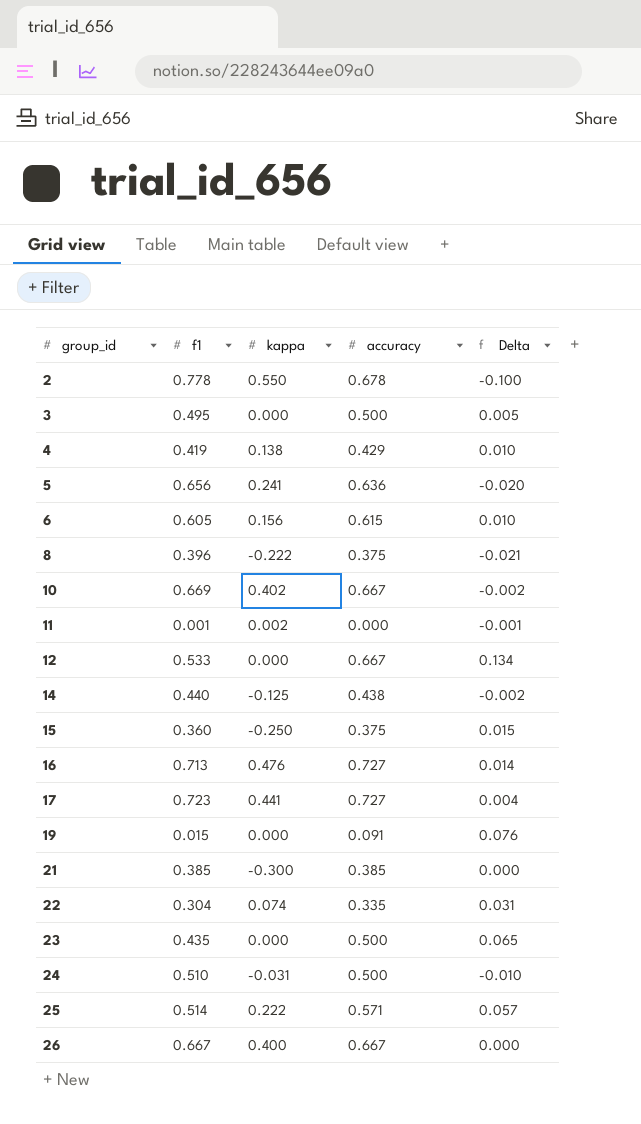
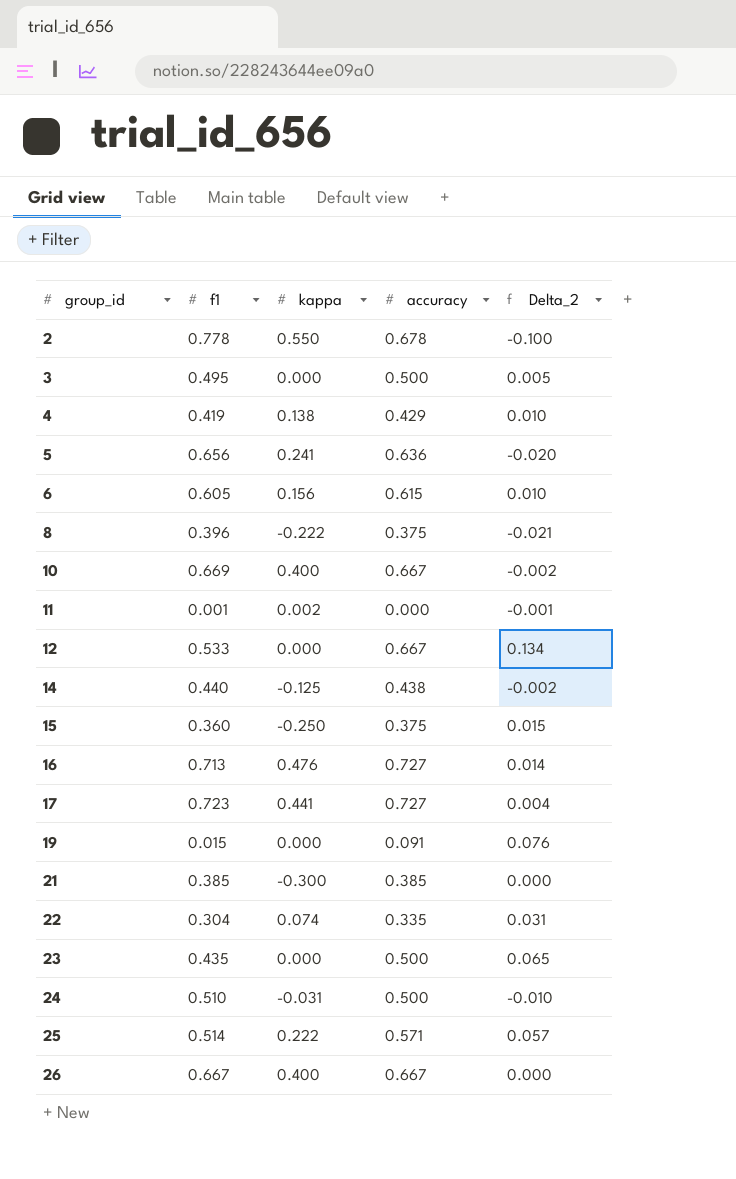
column name: Delta -> Delta_2
10 | kappa: 0.402 -> 0.400

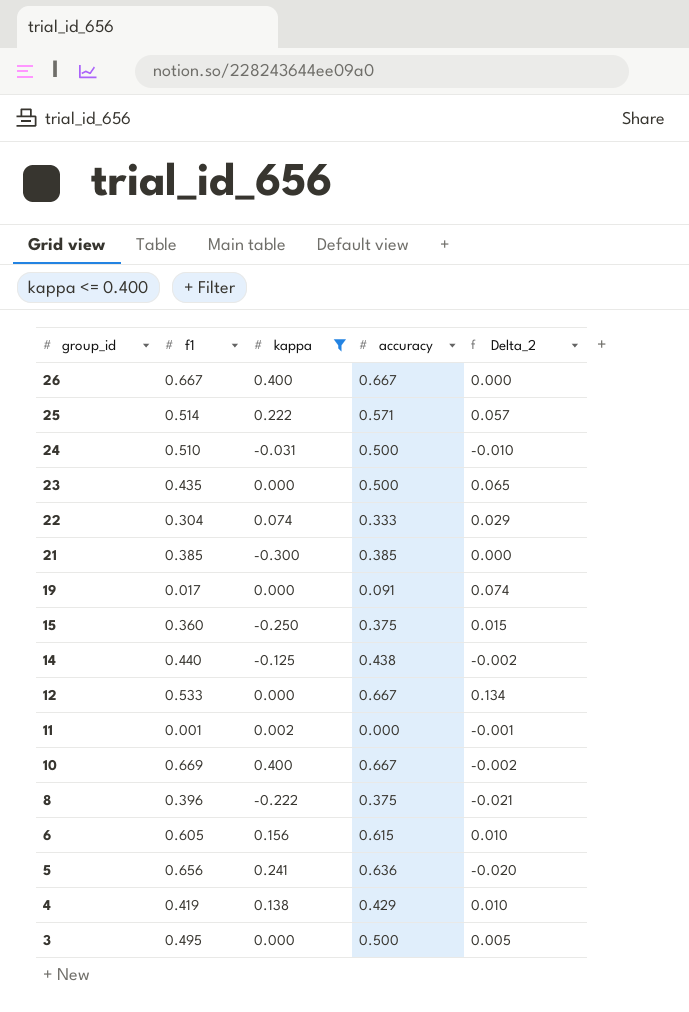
filter: none -> kappa <= 0.400
row order: group_id ascending -> group_id descending
22 | accuracy: 0.335 -> 0.333
22 | Delta_2: 0.031 -> 0.029
19 | f1: 0.015 -> 0.017
19 | Delta_2: 0.076 -> 0.074

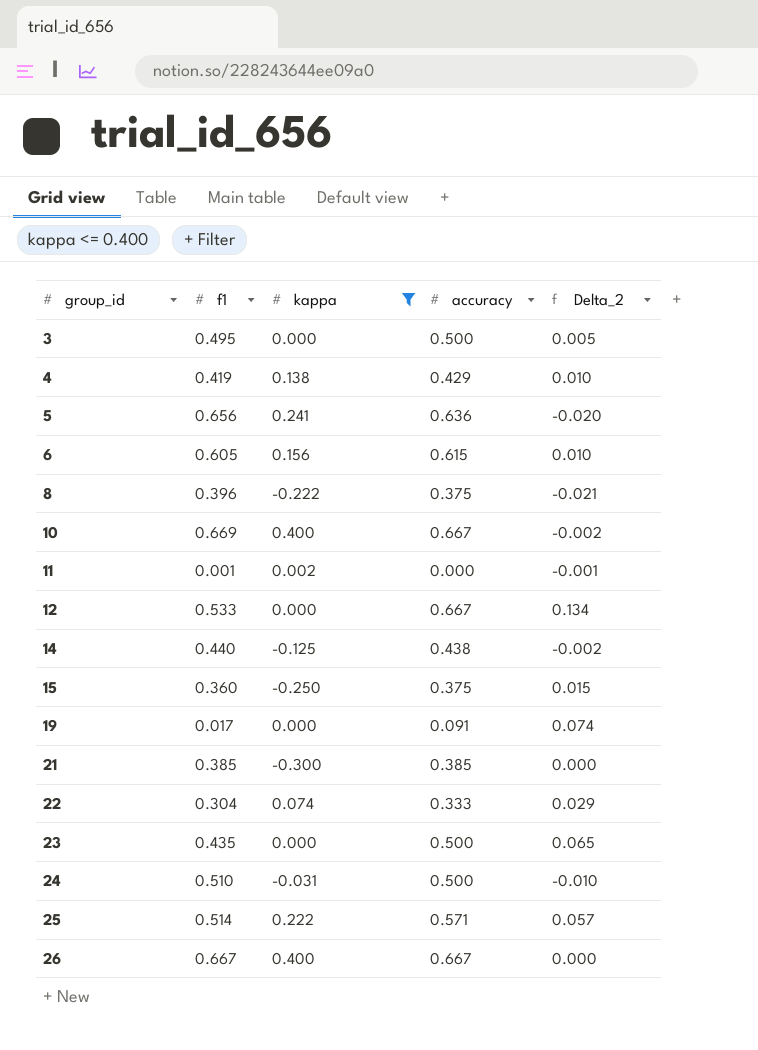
row order: group_id descending -> group_id ascending

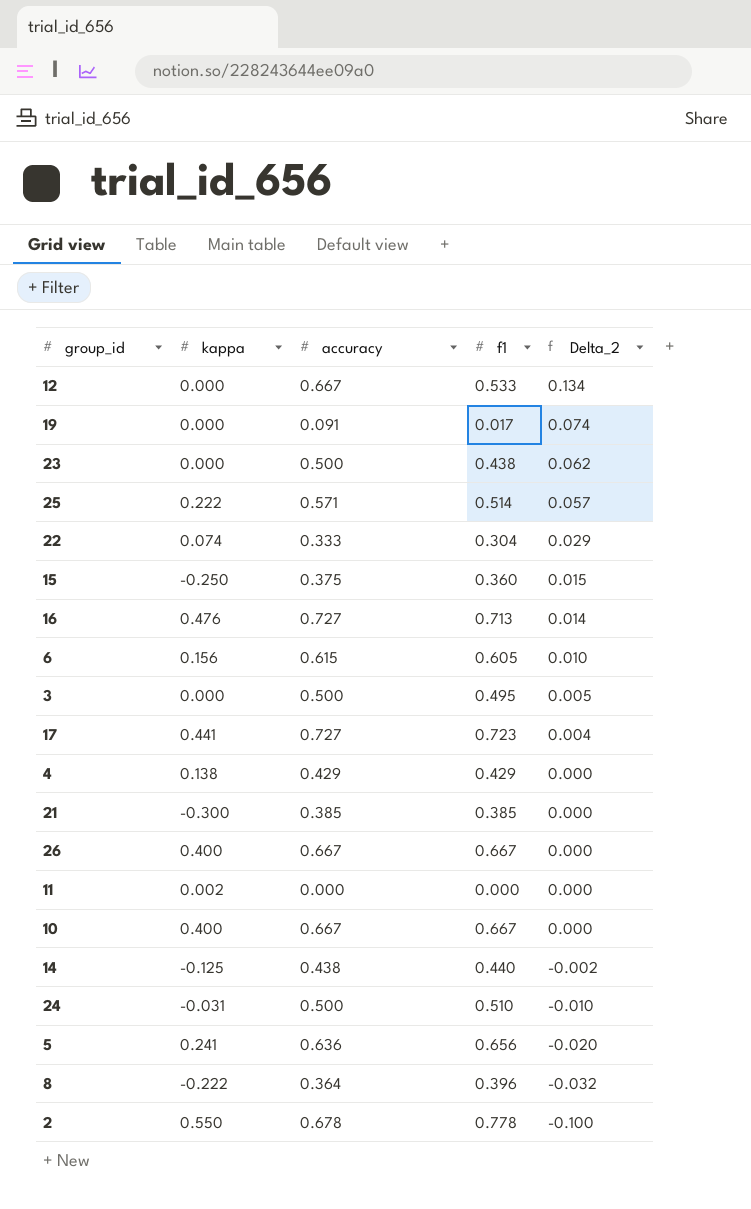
filter: kappa <= 0.400 -> none
row order: group_id ascending -> Delta_2 descending
column f1 | position: 2 -> 4
23 | f1: 0.435 -> 0.438
23 | Delta_2: 0.065 -> 0.062
4 | f1: 0.419 -> 0.429
4 | Delta_2: 0.010 -> 0.000
11 | f1: 0.001 -> 0.000
11 | Delta_2: -0.001 -> 0.000
10 | f1: 0.669 -> 0.667
10 | Delta_2: -0.002 -> 0.000
8 | accuracy: 0.375 -> 0.364
8 | Delta_2: -0.021 -> -0.032

